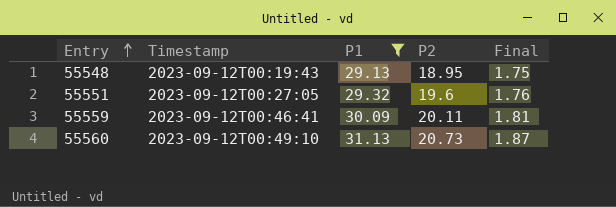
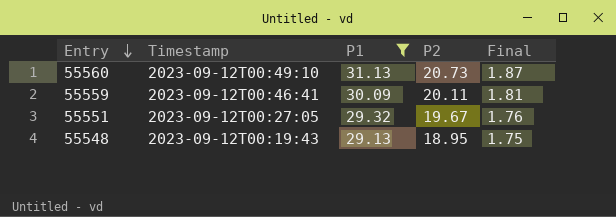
row order: Entry ascending -> Entry descending
55551 | P2: 19.6 -> 19.67

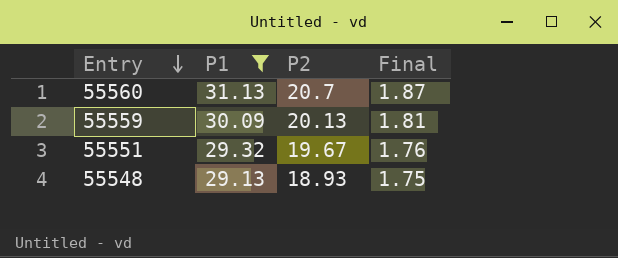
column Timestamp | position: 2 -> none
55560 | P2: 20.73 -> 20.7
55559 | P2: 20.11 -> 20.13
55548 | P2: 18.95 -> 18.93

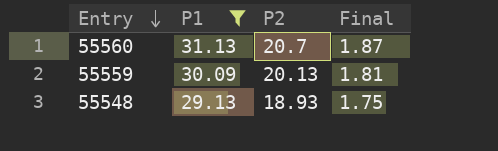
row 55551: 29.32 | 19.67 | 1.76 -> none

